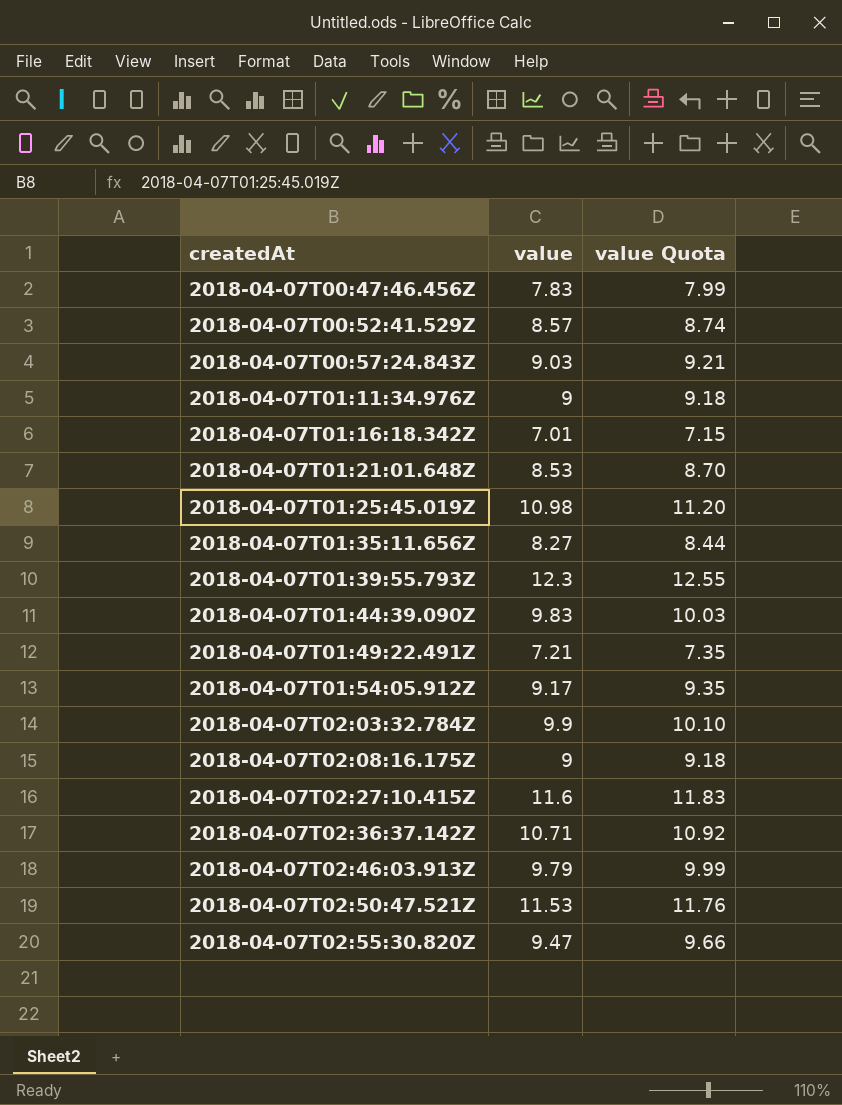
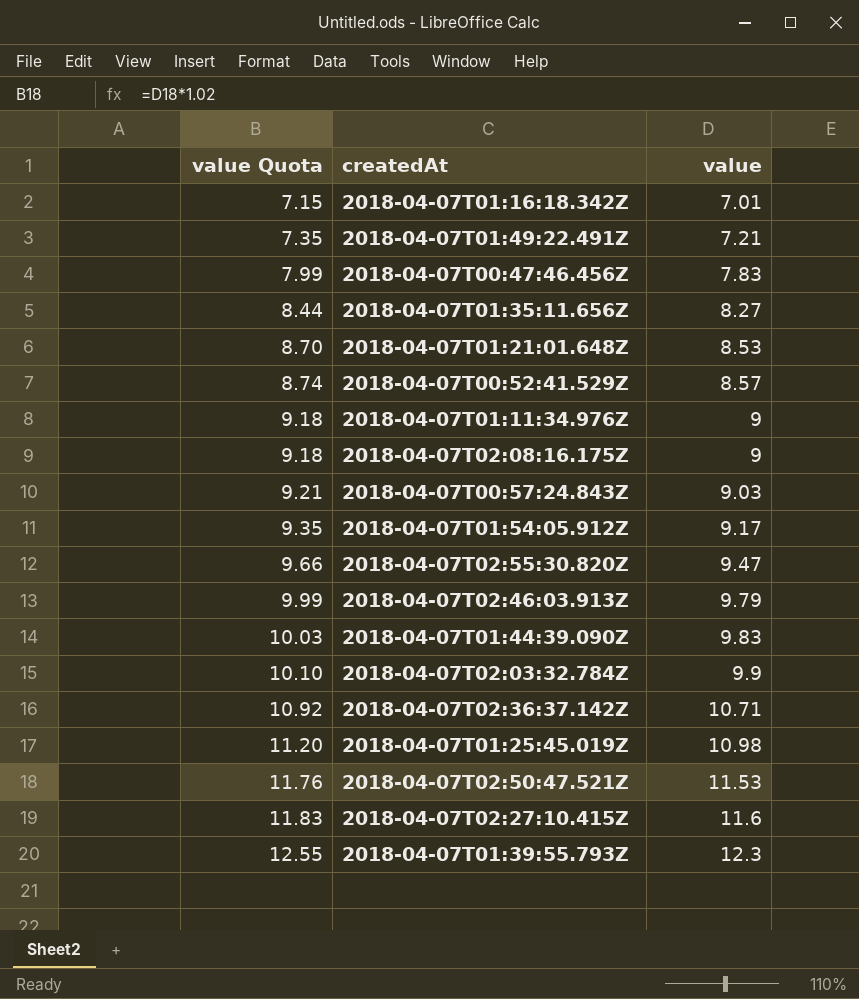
row order: createdAt ascending -> value Quota ascending
column value Quota | position: 3 -> 1

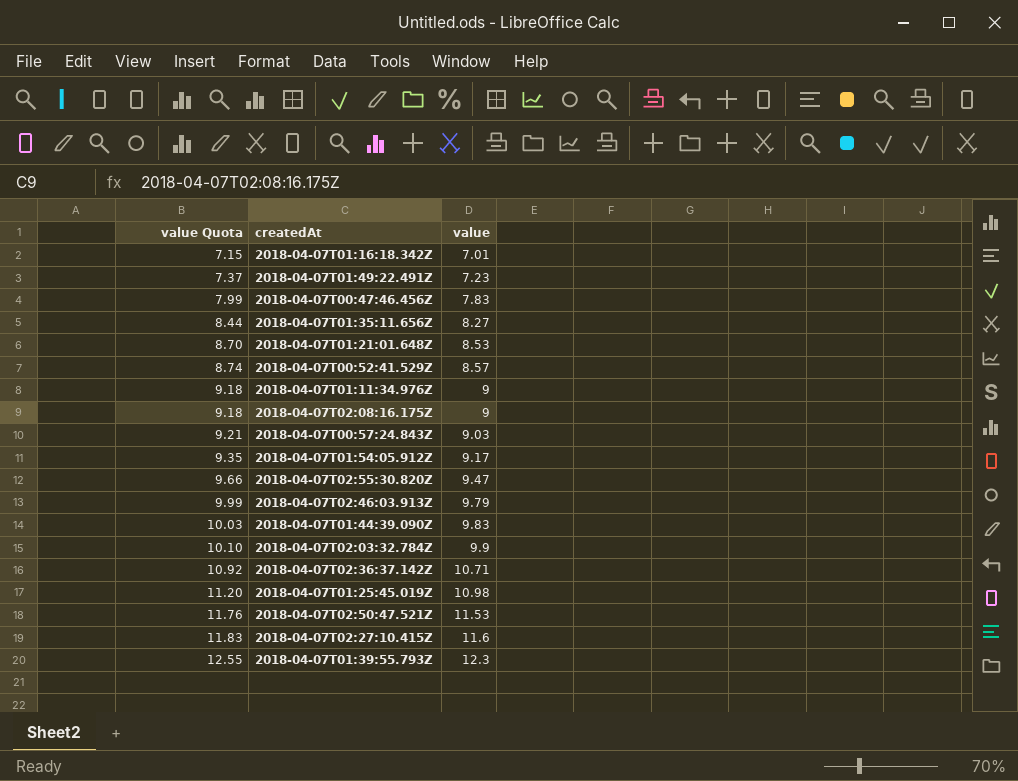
2018-04-07T01:49:22.491Z | value Quota: 7.35 -> 7.37
2018-04-07T01:49:22.491Z | value: 7.21 -> 7.23

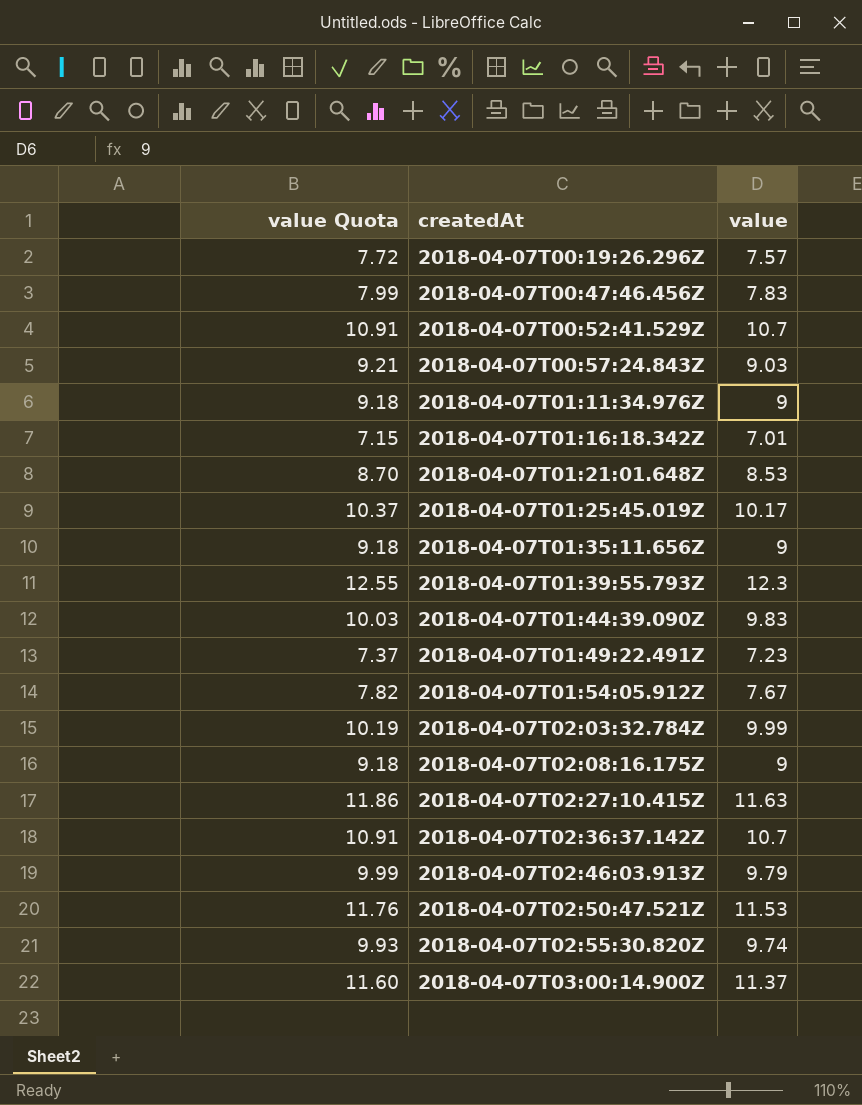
row order: value Quota ascending -> createdAt ascending
row 2018-04-07T00:19:26.296Z: none -> 7.72 | 7.57
2018-04-07T00:52:41.529Z | value Quota: 8.74 -> 10.91
2018-04-07T00:52:41.529Z | value: 8.57 -> 10.7
2018-04-07T01:25:45.019Z | value Quota: 11.20 -> 10.37
2018-04-07T01:25:45.019Z | value: 10.98 -> 10.17
2018-04-07T01:35:11.656Z | value Quota: 8.44 -> 9.18
2018-04-07T01:35:11.656Z | value: 8.27 -> 9
2018-04-07T01:54:05.912Z | value Quota: 9.35 -> 7.82
2018-04-07T01:54:05.912Z | value: 9.17 -> 7.67
2018-04-07T02:03:32.784Z | value Quota: 10.10 -> 10.19
2018-04-07T02:03:32.784Z | value: 9.9 -> 9.99
2018-04-07T02:27:10.415Z | value Quota: 11.83 -> 11.86
2018-04-07T02:27:10.415Z | value: 11.6 -> 11.63
2018-04-07T02:36:37.142Z | value Quota: 10.92 -> 10.91
2018-04-07T02:36:37.142Z | value: 10.71 -> 10.7
2018-04-07T02:55:30.820Z | value Quota: 9.66 -> 9.93
2018-04-07T02:55:30.820Z | value: 9.47 -> 9.74
row 2018-04-07T03:00:14.900Z: none -> 11.60 | 11.37

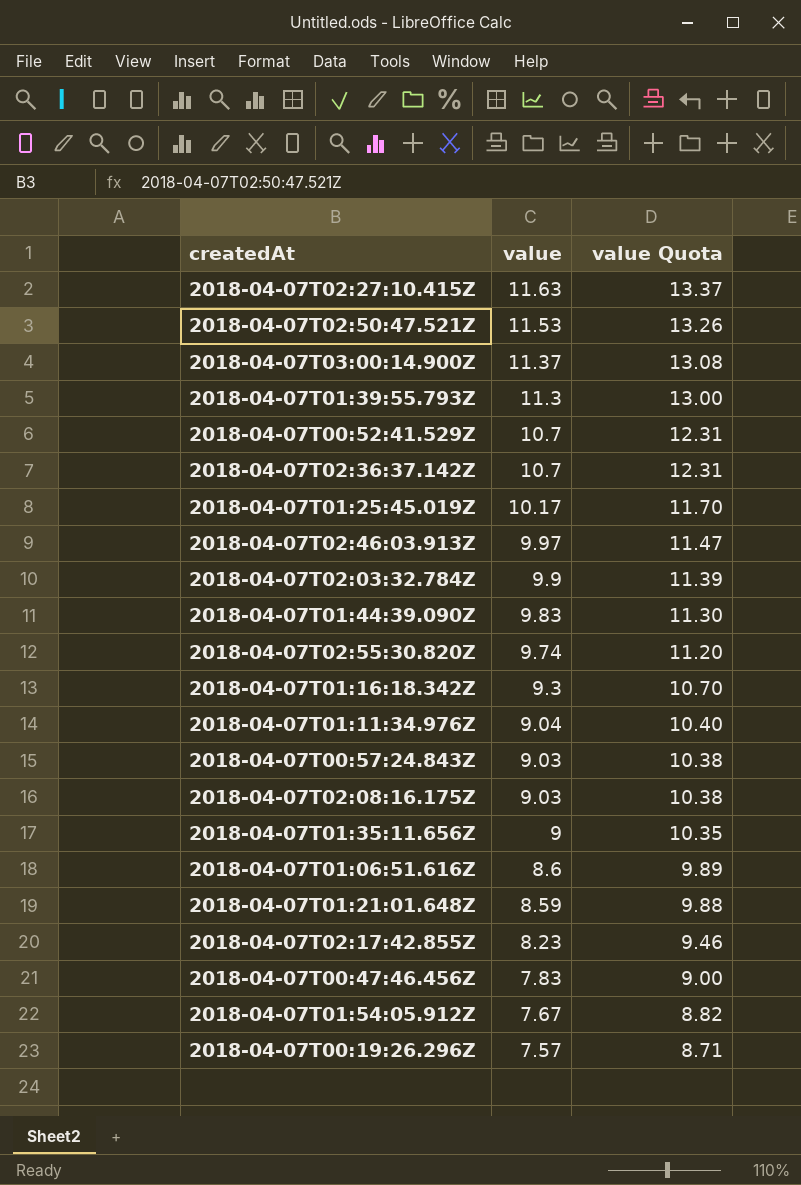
row order: createdAt ascending -> value descending
column value Quota | formula: [value] * 1.02 -> [value] * 1.15
column value Quota | position: 1 -> 3
row 2018-04-07T01:49:22.491Z: 7.37 | 7.23 -> none
2018-04-07T01:39:55.793Z | value: 12.3 -> 11.3
2018-04-07T02:46:03.913Z | value: 9.79 -> 9.97
2018-04-07T02:03:32.784Z | value: 9.99 -> 9.9
2018-04-07T01:16:18.342Z | value: 7.01 -> 9.3
2018-04-07T01:11:34.976Z | value: 9 -> 9.04
2018-04-07T02:08:16.175Z | value: 9 -> 9.03
row 2018-04-07T01:06:51.616Z: none -> 8.6 | 9.89
2018-04-07T01:21:01.648Z | value: 8.53 -> 8.59
row 2018-04-07T02:17:42.855Z: none -> 8.23 | 9.46

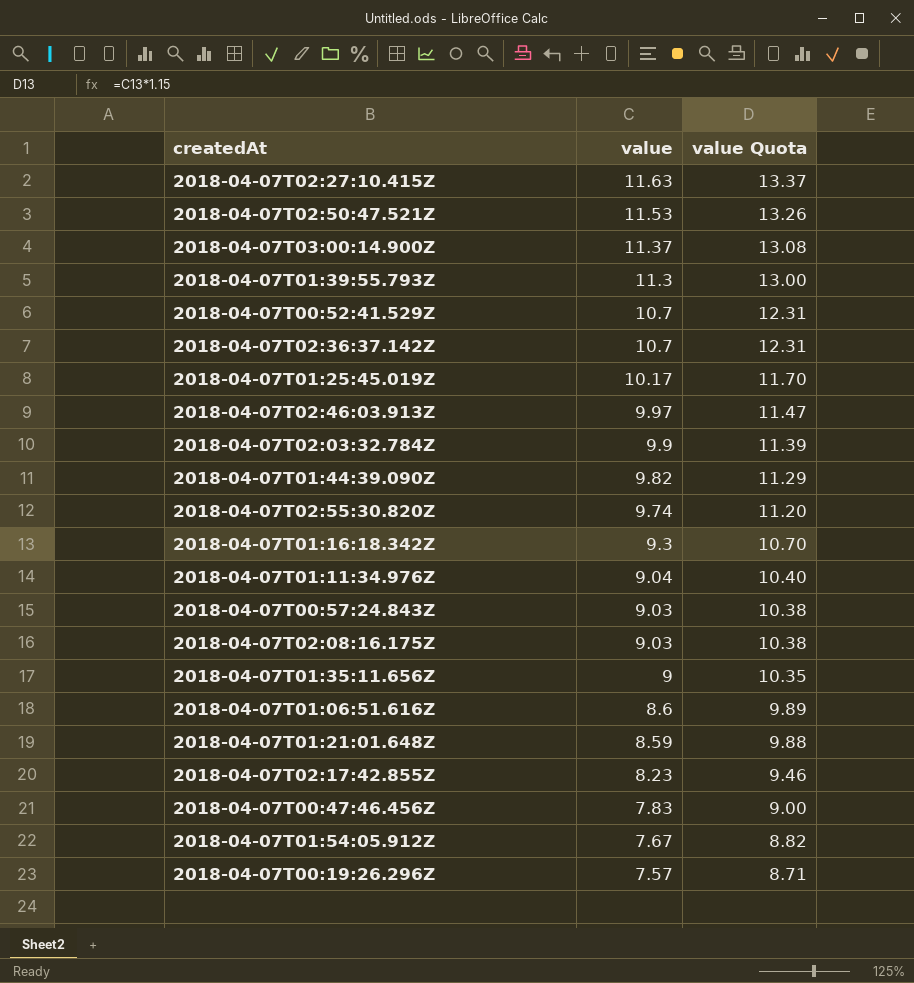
2018-04-07T01:44:39.090Z | value: 9.83 -> 9.82
2018-04-07T01:44:39.090Z | value Quota: 11.30 -> 11.29

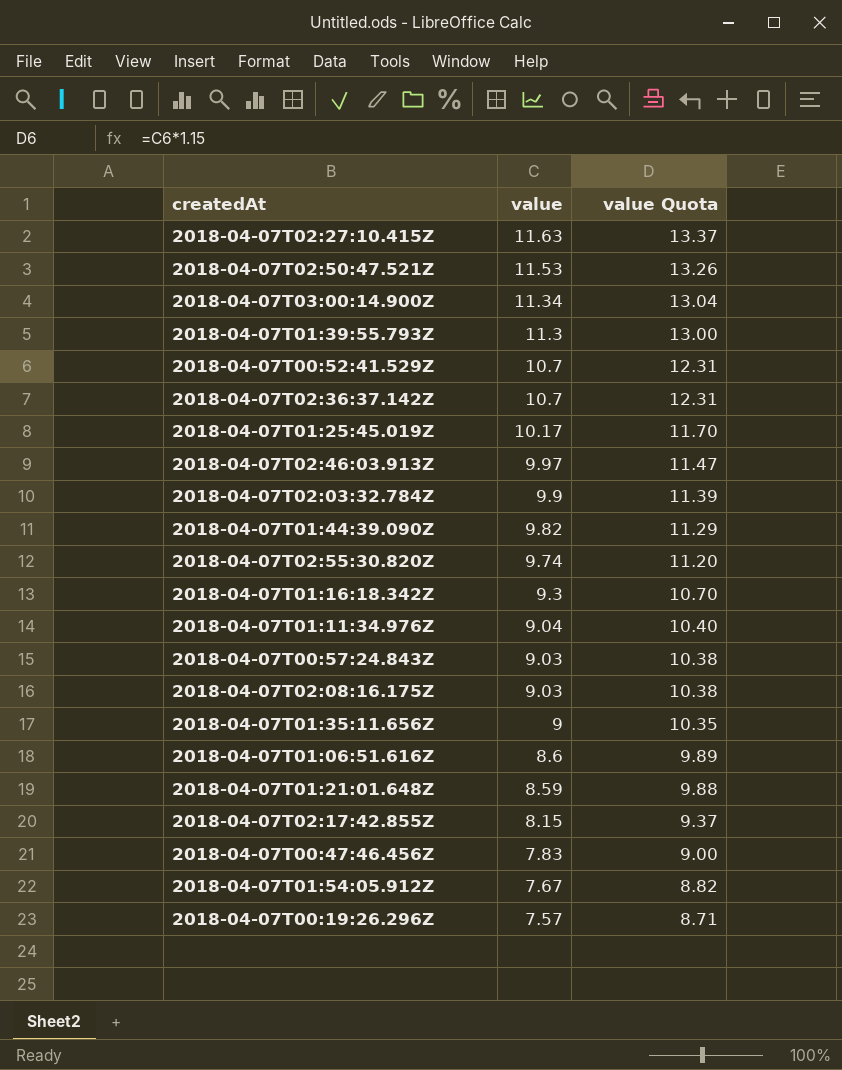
2018-04-07T03:00:14.900Z | value: 11.37 -> 11.34
2018-04-07T03:00:14.900Z | value Quota: 13.08 -> 13.04
2018-04-07T02:17:42.855Z | value: 8.23 -> 8.15
2018-04-07T02:17:42.855Z | value Quota: 9.46 -> 9.37

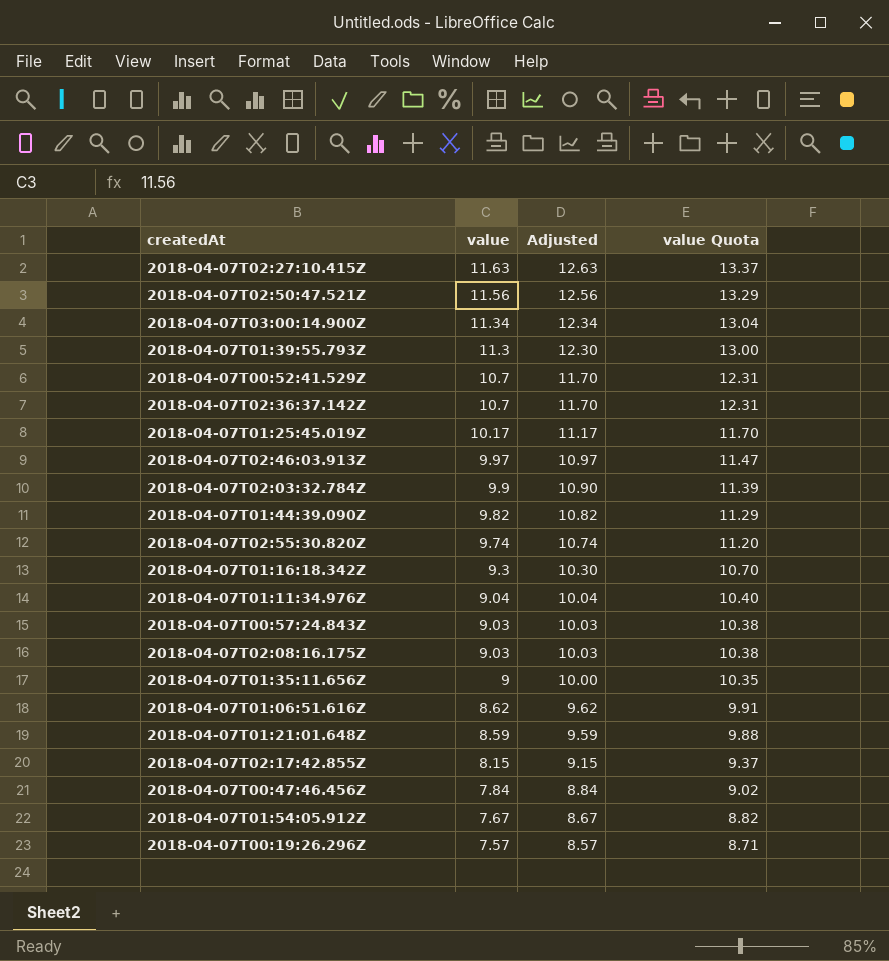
column Adjusted | formula: none -> [value] + 1
2018-04-07T02:50:47.521Z | value: 11.53 -> 11.56
2018-04-07T02:50:47.521Z | value Quota: 13.26 -> 13.29
2018-04-07T01:06:51.616Z | value: 8.6 -> 8.62
2018-04-07T01:06:51.616Z | value Quota: 9.89 -> 9.91
2018-04-07T00:47:46.456Z | value: 7.83 -> 7.84
2018-04-07T00:47:46.456Z | value Quota: 9.00 -> 9.02

